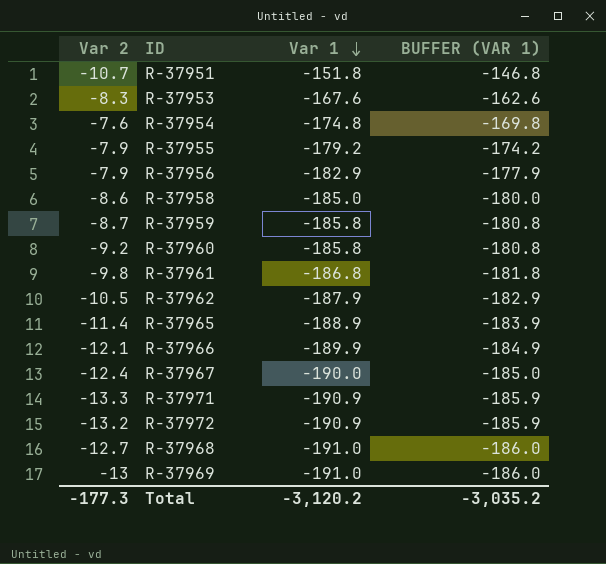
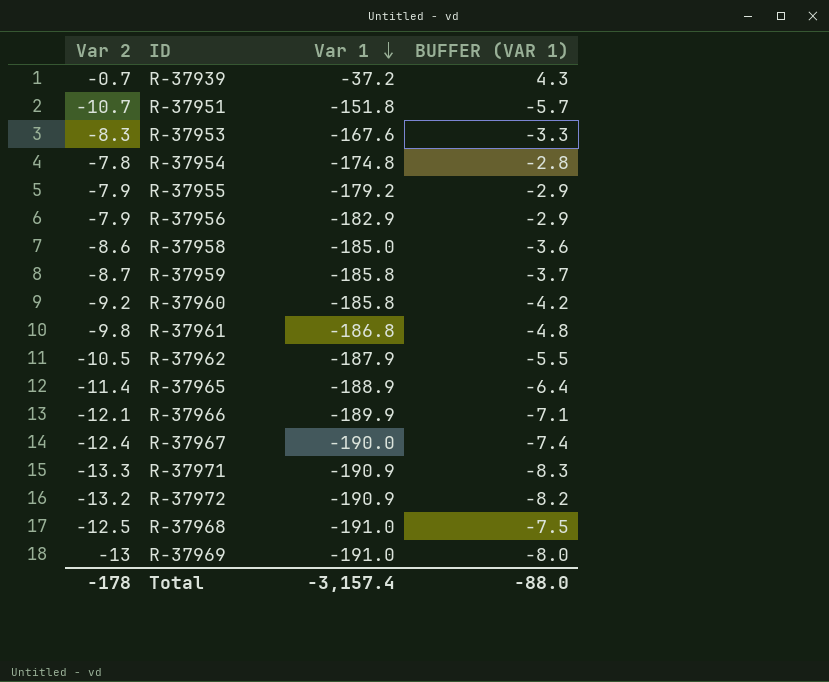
column BUFFER (VAR 1) | formula: [Var 1] + 5 -> [Var 2] + 5
row R-37939: none -> -0.7 | -37.2 | 4.3
R-37954 | Var 2: -7.6 -> -7.8
R-37968 | Var 2: -12.7 -> -12.5
Total | Var 2: -177.3 -> -178
Total | Var 1: -3,120.2 -> -3,157.4
Total | BUFFER (VAR 1): -3,035.2 -> -88.0

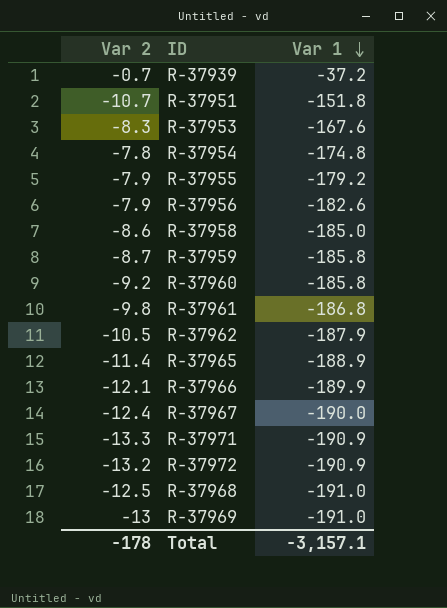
column BUFFER (VAR 1) | formula: [Var 2] + 5 -> none
R-37956 | Var 1: -182.9 -> -182.6
Total | Var 1: -3,157.4 -> -3,157.1

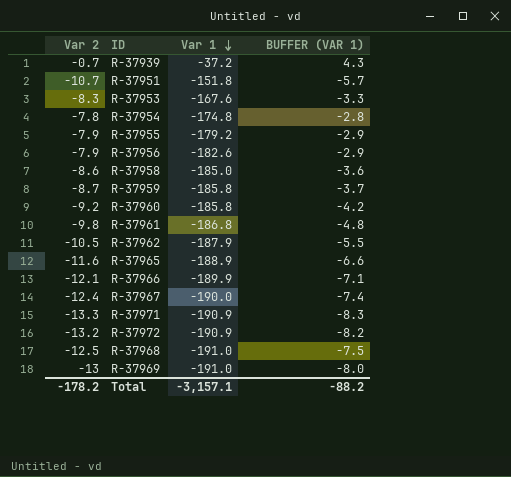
column BUFFER (VAR 1) | formula: none -> [Var 2] + 5
R-37965 | Var 2: -11.4 -> -11.6
Total | Var 2: -178 -> -178.2

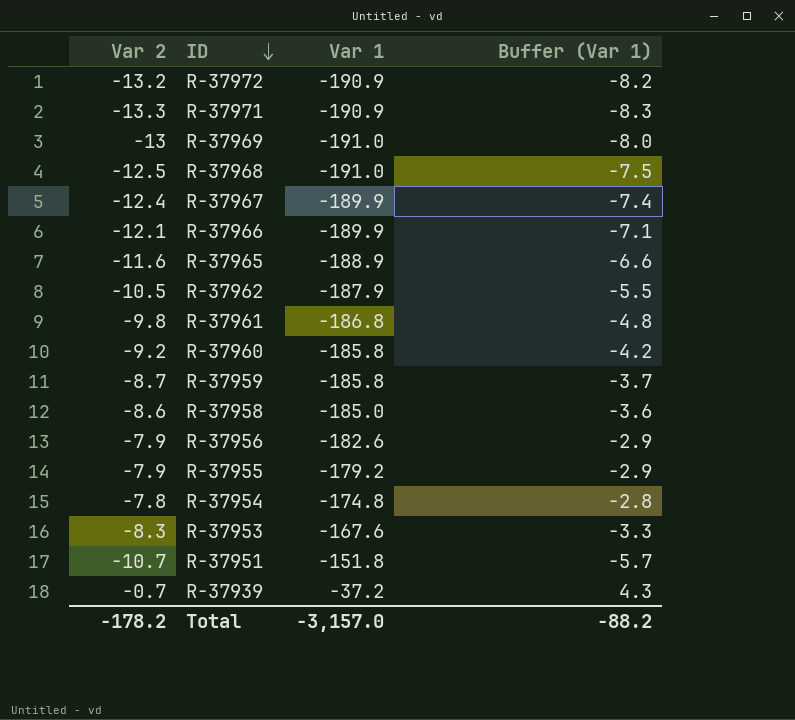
row order: Var 1 descending -> ID descending
column name: BUFFER (VAR 1) -> Buffer (Var 1)
R-37967 | Var 1: -190.0 -> -189.9
Total | Var 1: -3,157.1 -> -3,157.0

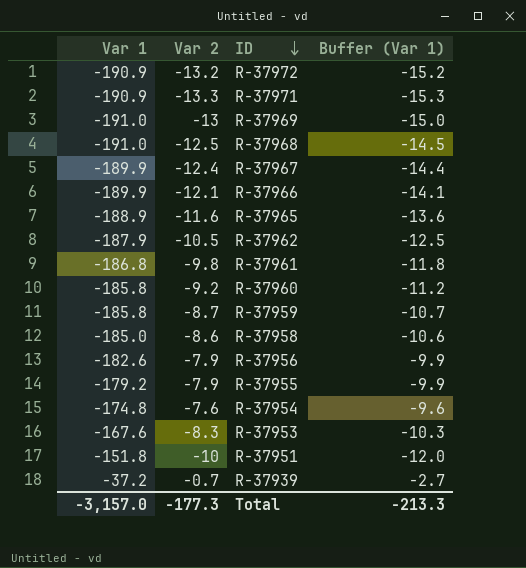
column Var 1 | position: 3 -> 1
column Buffer (Var 1) | formula: [Var 2] + 5 -> [Var 2] - 2
R-37954 | Var 2: -7.8 -> -7.6
R-37951 | Var 2: -10.7 -> -10
Total | Var 2: -178.2 -> -177.3
Total | Buffer (Var 1): -88.2 -> -213.3

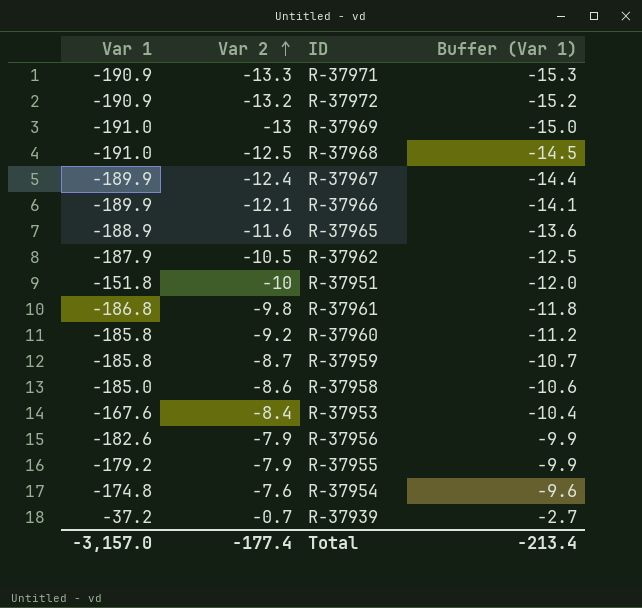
row order: ID descending -> Var 2 ascending
R-37953 | Var 2: -8.3 -> -8.4
R-37953 | Buffer (Var 1): -10.3 -> -10.4
Total | Var 2: -177.3 -> -177.4
Total | Buffer (Var 1): -213.3 -> -213.4

